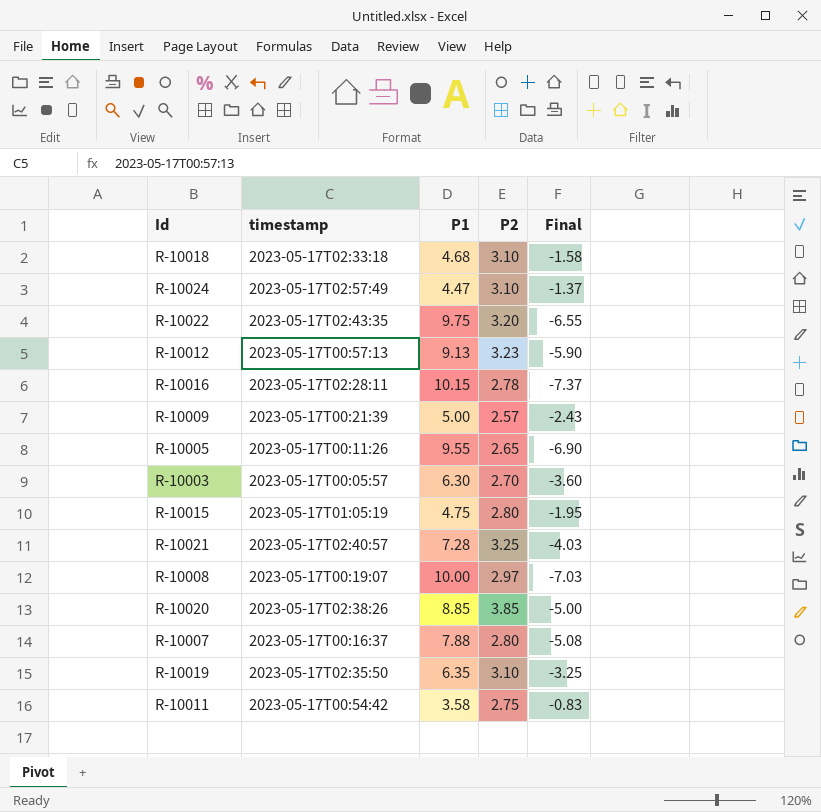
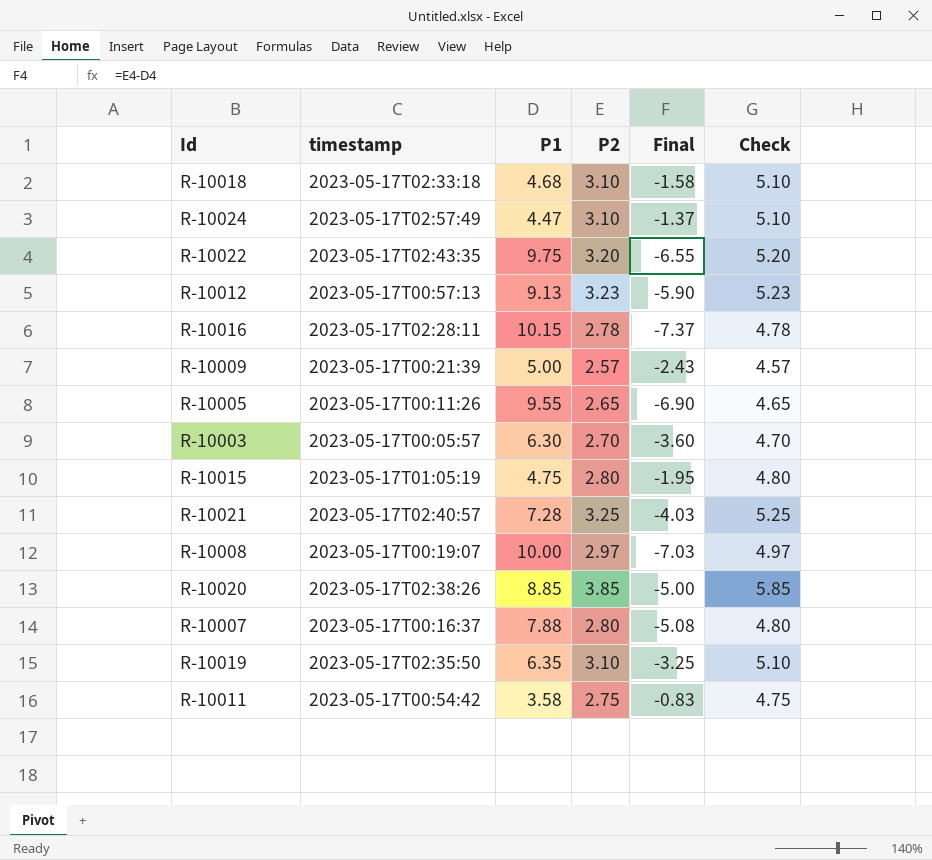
column Check | formula: none -> [P2] + 2

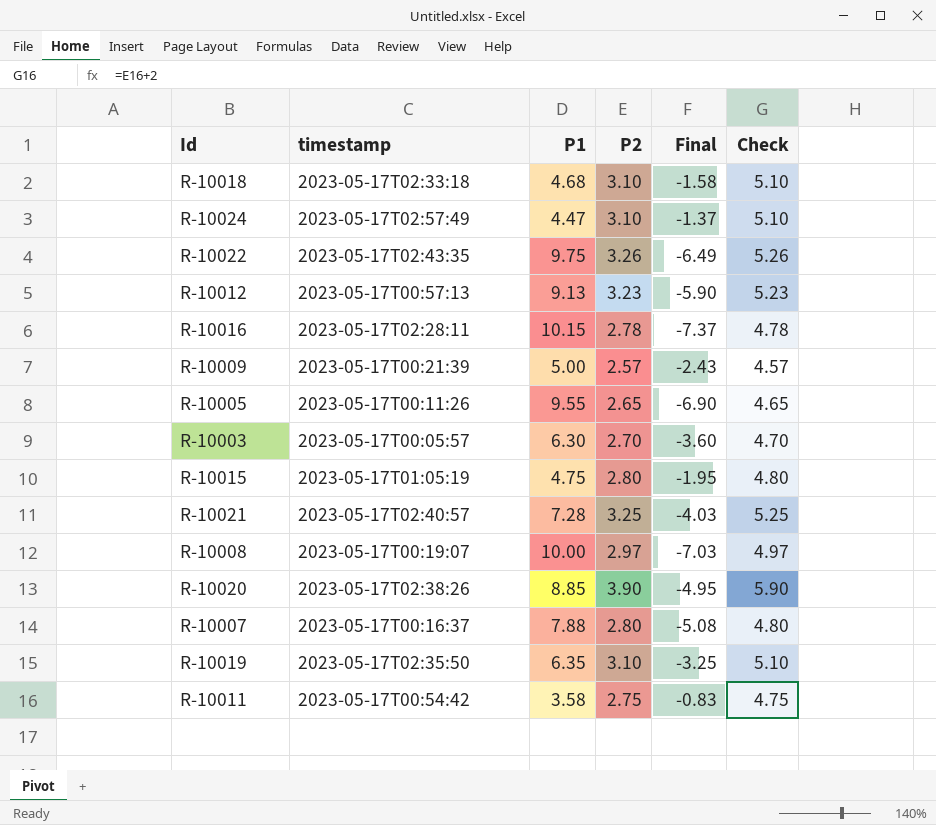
R-10022 | P2: 3.20 -> 3.26
R-10022 | Final: -6.55 -> -6.49
R-10022 | Check: 5.20 -> 5.26
R-10020 | P2: 3.85 -> 3.90
R-10020 | Final: -5.00 -> -4.95
R-10020 | Check: 5.85 -> 5.90

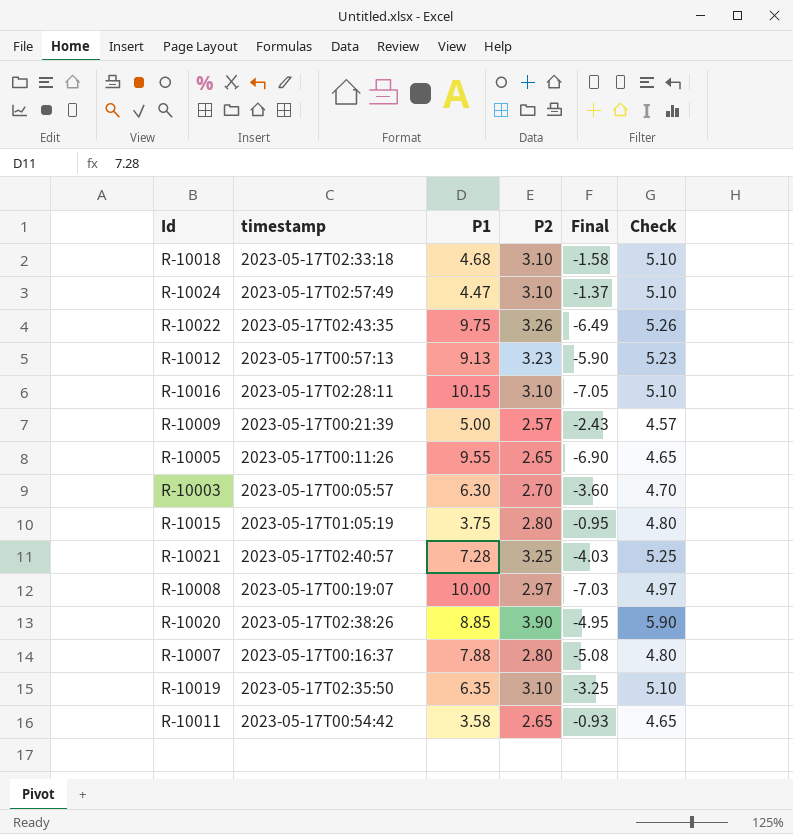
R-10016 | P2: 2.78 -> 3.10
R-10016 | Final: -7.37 -> -7.05
R-10016 | Check: 4.78 -> 5.10
R-10015 | P1: 4.75 -> 3.75
R-10015 | Final: -1.95 -> -0.95
R-10011 | P2: 2.75 -> 2.65
R-10011 | Final: -0.83 -> -0.93
R-10011 | Check: 4.75 -> 4.65

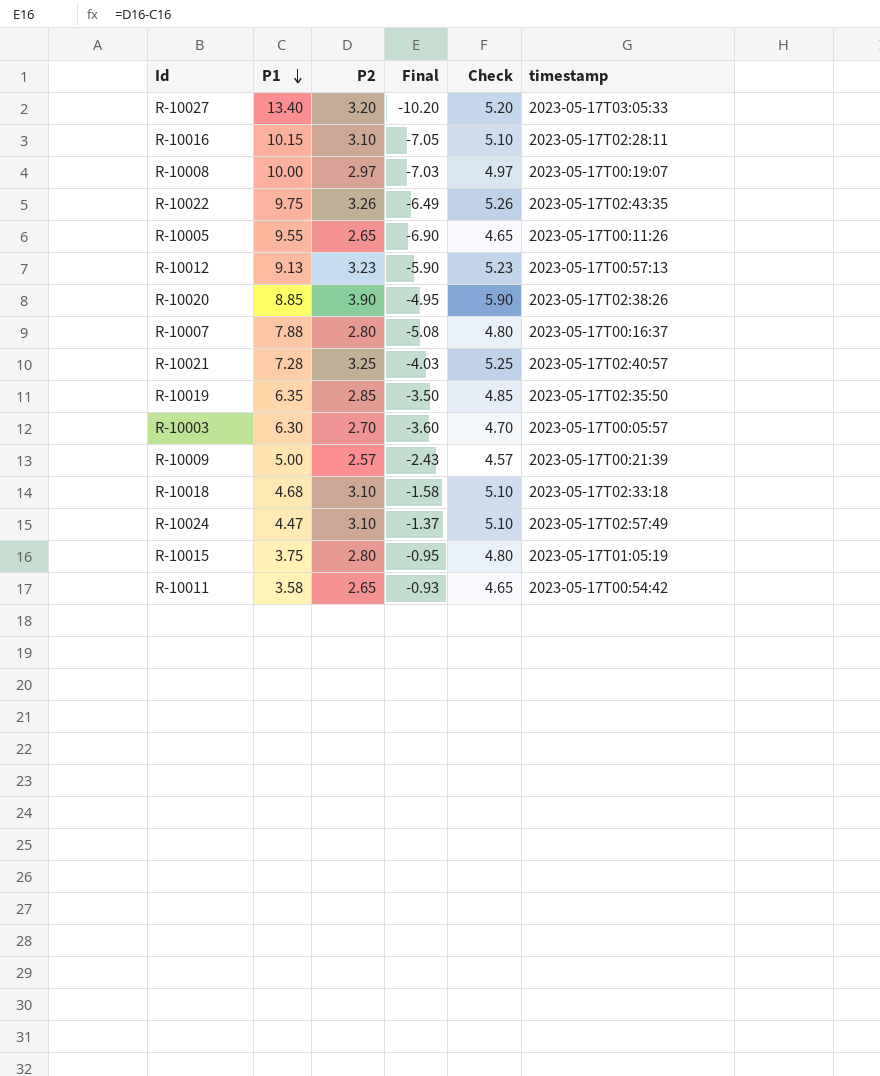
row order: none -> P1 descending
column timestamp | position: 2 -> 6
row R-10027: none -> 13.40 | 3.20 | -10.20 | 5.20 | 2023-05-17T03:05:33
R-10019 | P2: 3.10 -> 2.85
R-10019 | Final: -3.25 -> -3.50
R-10019 | Check: 5.10 -> 4.85

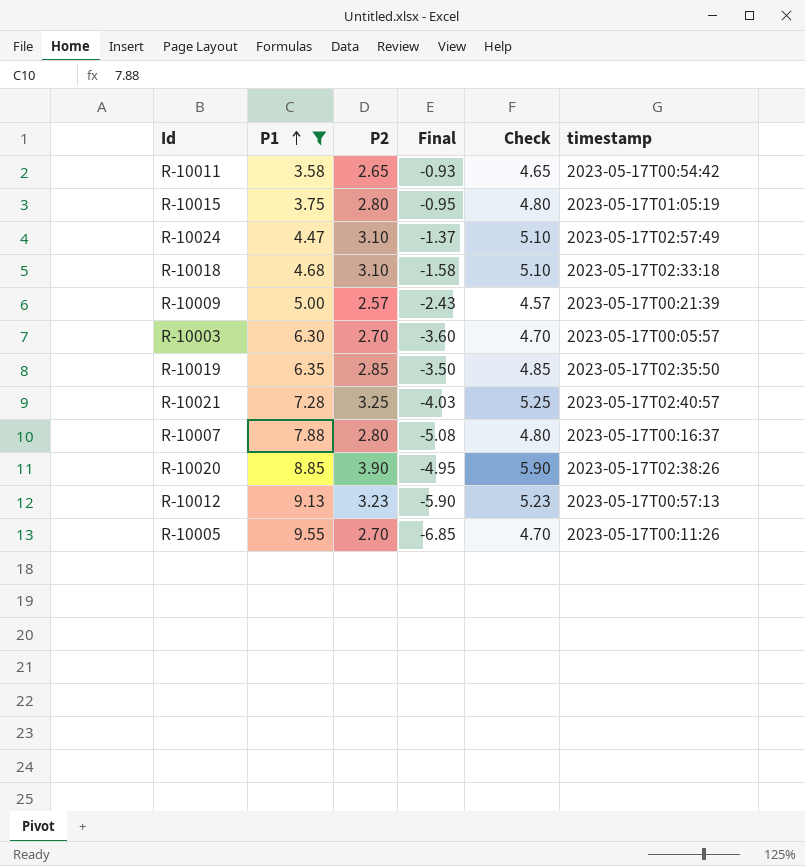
filter: none -> P1 <= 9.55
row order: P1 descending -> P1 ascending
R-10005 | P2: 2.65 -> 2.70
R-10005 | Final: -6.90 -> -6.85
R-10005 | Check: 4.65 -> 4.70

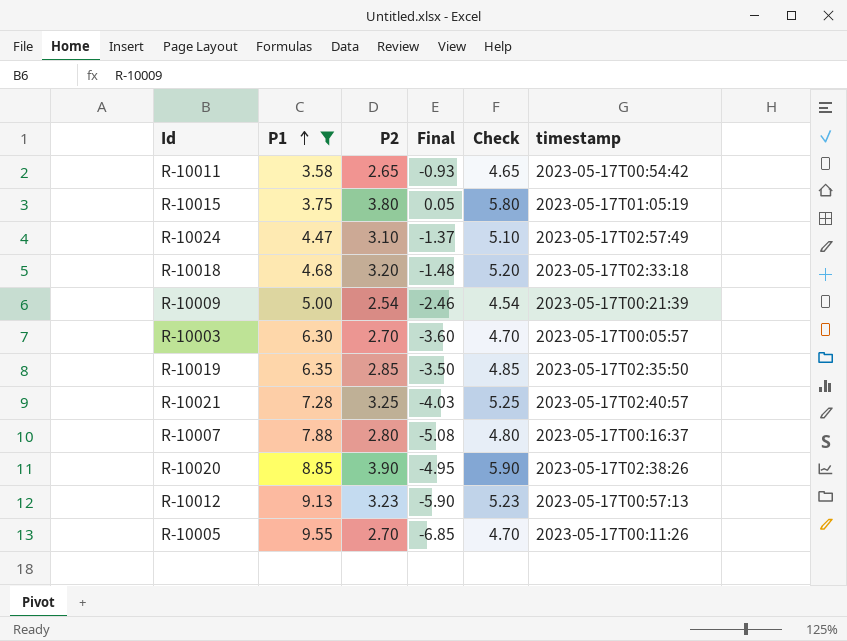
R-10015 | P2: 2.80 -> 3.80
R-10015 | Final: -0.95 -> 0.05
R-10015 | Check: 4.80 -> 5.80
R-10018 | P2: 3.10 -> 3.20
R-10018 | Final: -1.58 -> -1.48
R-10018 | Check: 5.10 -> 5.20
R-10009 | P2: 2.57 -> 2.54
R-10009 | Final: -2.43 -> -2.46
R-10009 | Check: 4.57 -> 4.54

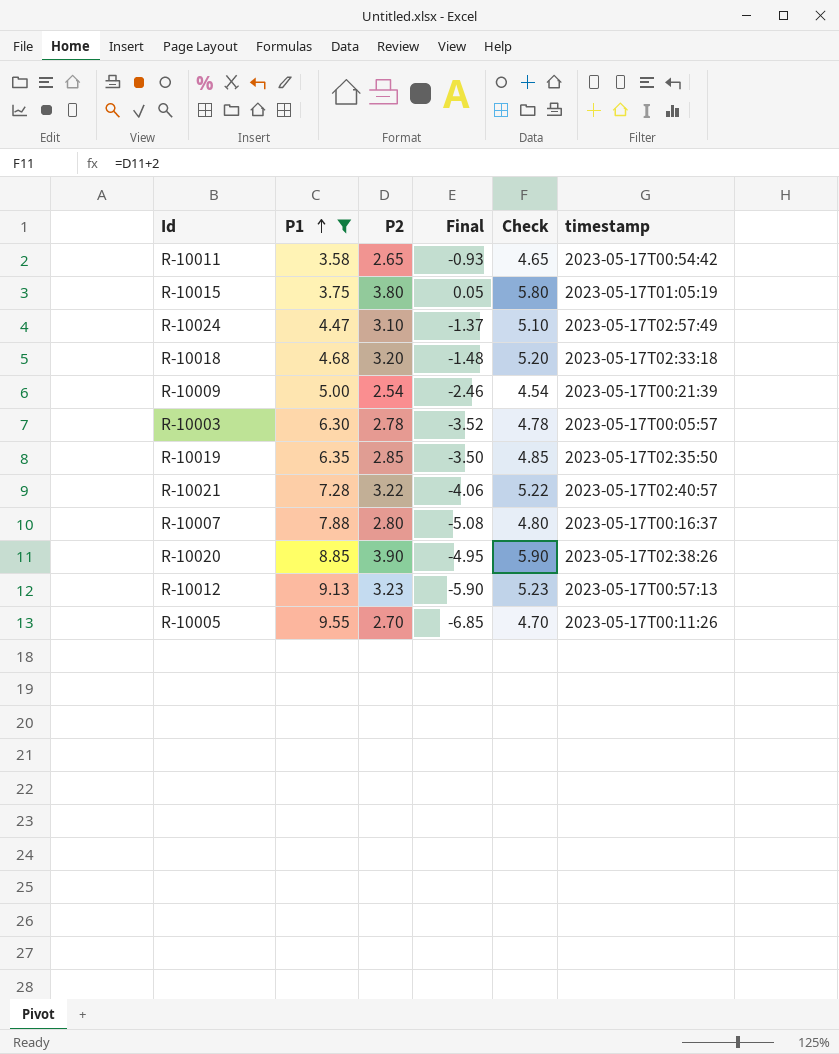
R-10003 | P2: 2.70 -> 2.78
R-10003 | Final: -3.60 -> -3.52
R-10003 | Check: 4.70 -> 4.78
R-10021 | P2: 3.25 -> 3.22
R-10021 | Final: -4.03 -> -4.06
R-10021 | Check: 5.25 -> 5.22

